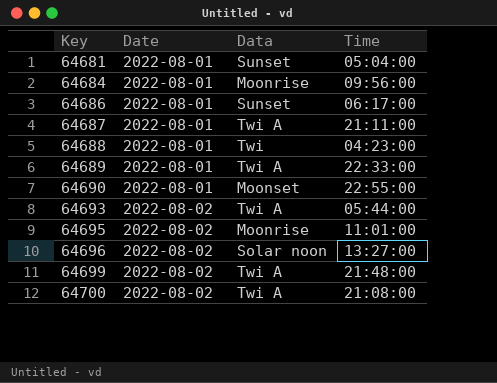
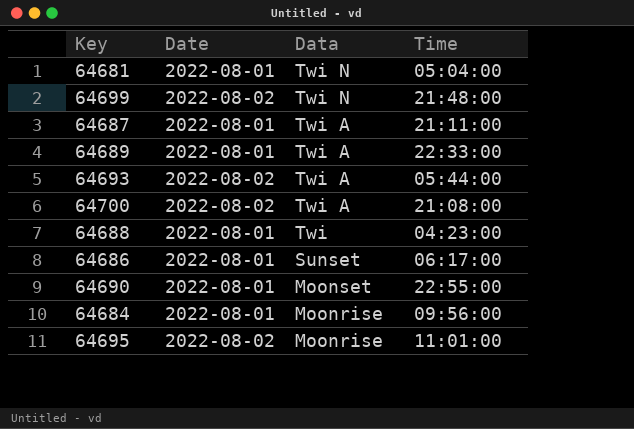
row order: Key ascending -> Data descending
row 64696: 2022-08-02 | Solar noon | 13:27:00 -> none
64681 | Data: Sunset -> Twi N
64699 | Data: Twi A -> Twi N

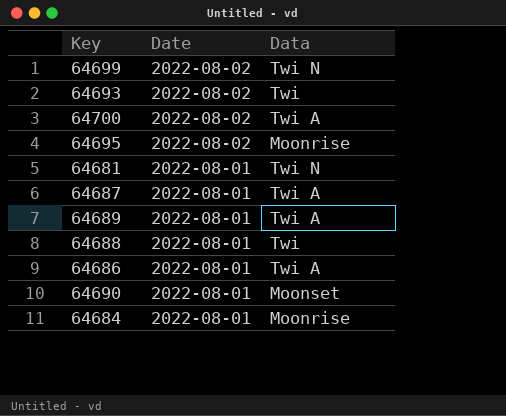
row order: Data descending -> Date descending
column Time | position: 4 -> none
64693 | Data: Twi A -> Twi
64686 | Data: Sunset -> Twi A

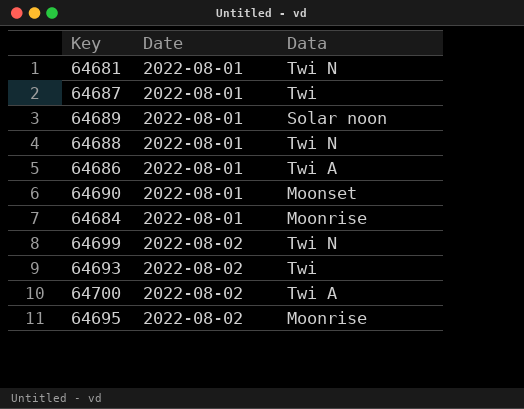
row order: Date descending -> Date ascending
64687 | Data: Twi A -> Twi
64689 | Data: Twi A -> Solar noon
64688 | Data: Twi -> Twi N

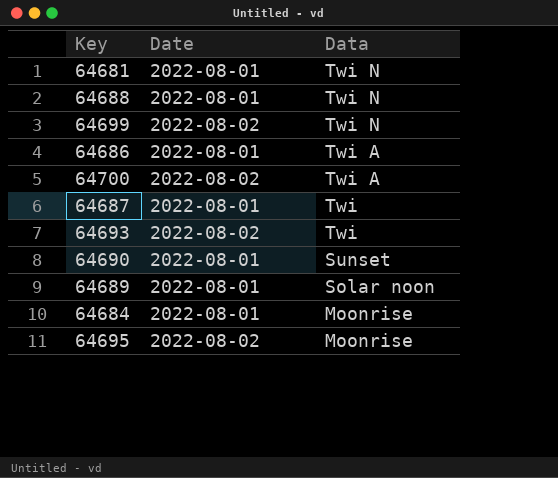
row order: Date ascending -> Data descending
64690 | Data: Moonset -> Sunset

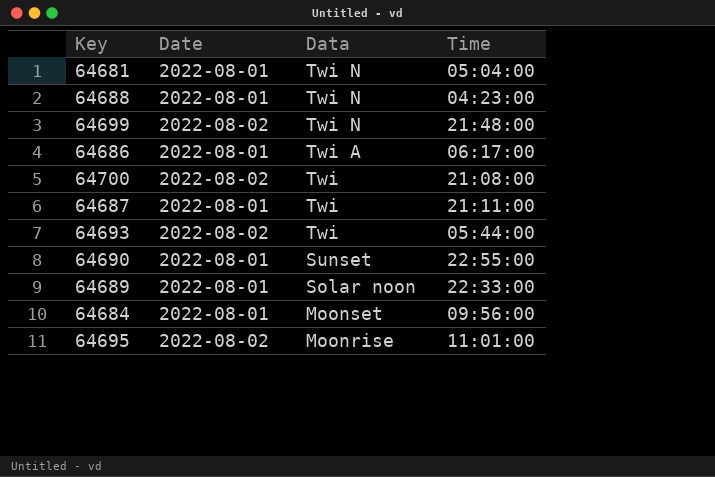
column Time | position: none -> 4
64700 | Data: Twi A -> Twi
64684 | Data: Moonrise -> Moonset

